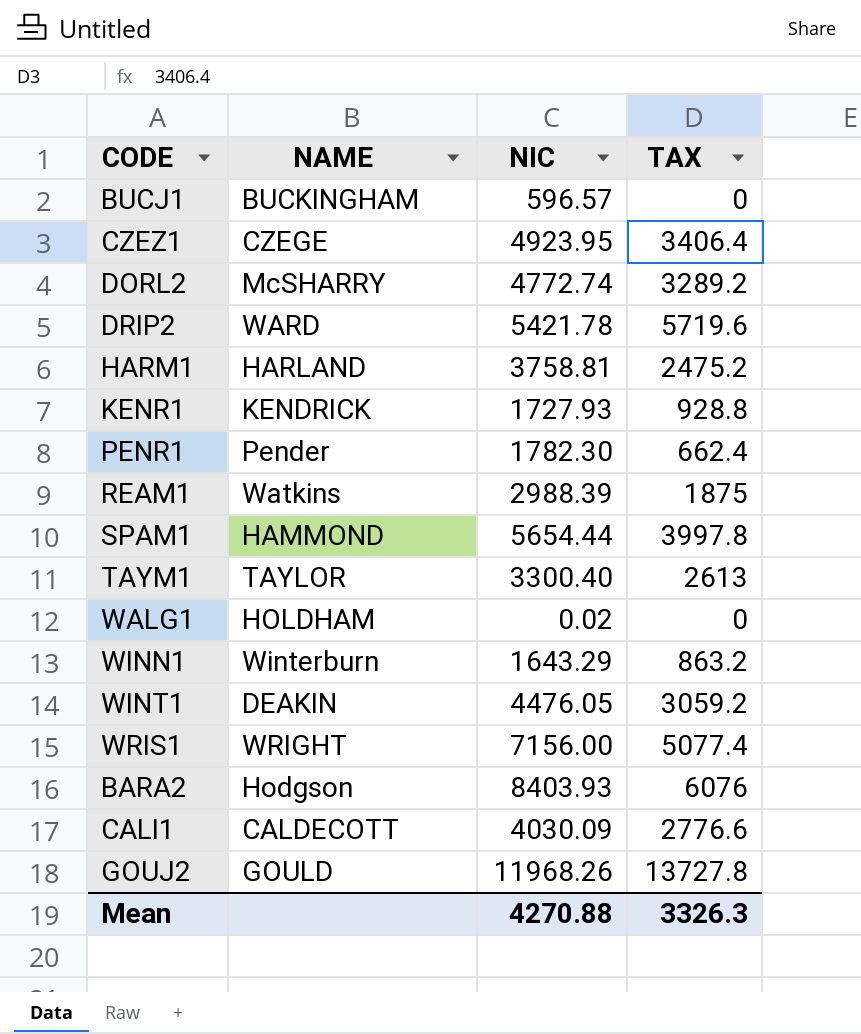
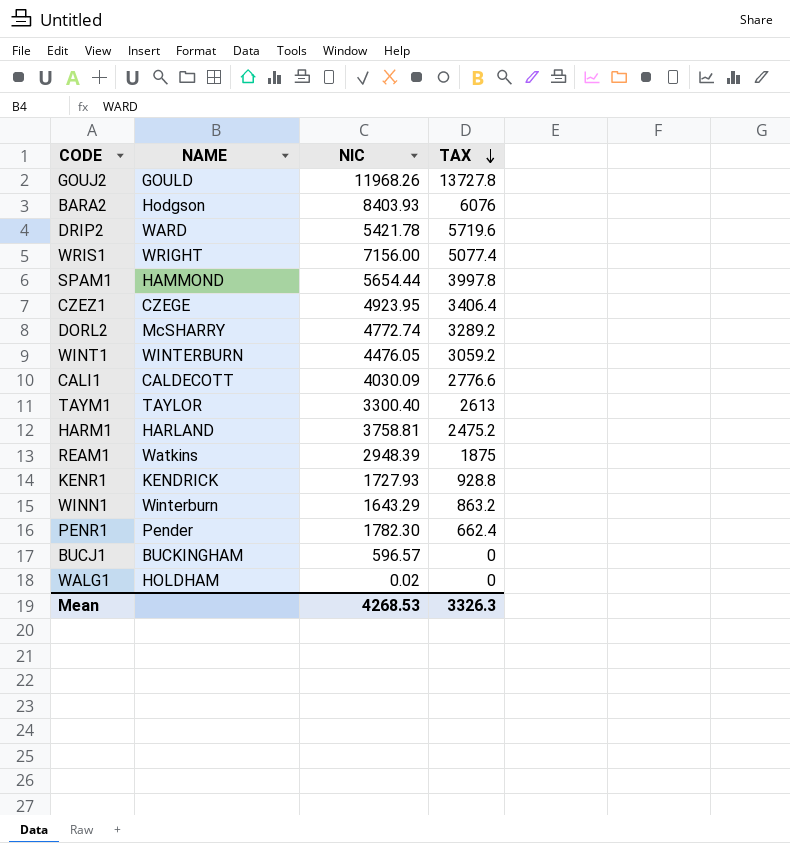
row order: none -> TAX descending
WINT1 | NAME: DEAKIN -> WINTERBURN
REAM1 | NIC: 2988.39 -> 2948.39
Mean | NIC: 4270.88 -> 4268.53

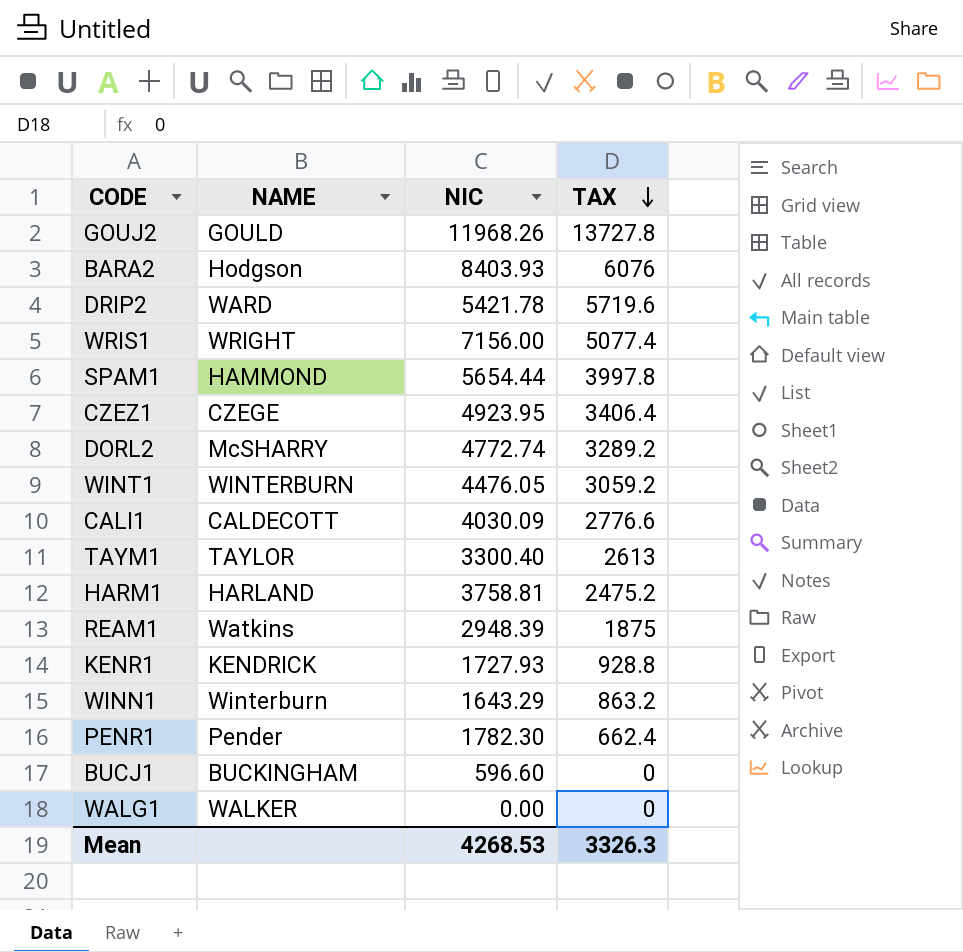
BUCJ1 | NIC: 596.57 -> 596.60
WALG1 | NAME: HOLDHAM -> WALKER
WALG1 | NIC: 0.02 -> 0.00

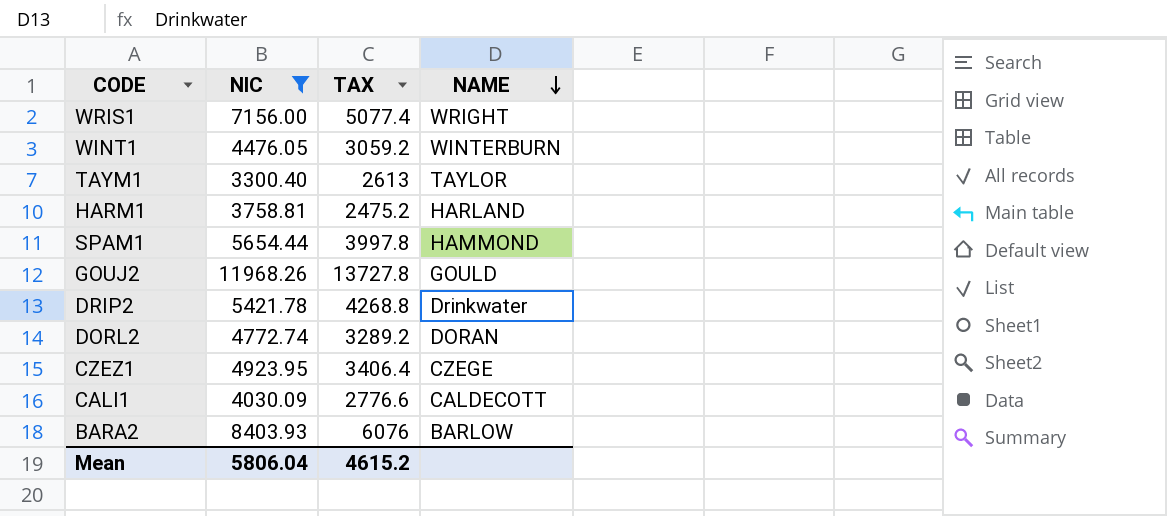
filter: none -> NIC >= 3300.40
row order: TAX descending -> NAME descending
column NAME | position: 2 -> 4
DRIP2 | TAX: 5719.6 -> 4268.8
DRIP2 | NAME: WARD -> Drinkwater
DORL2 | NAME: McSHARRY -> DORAN
BARA2 | NAME: Hodgson -> BARLOW
Mean | NIC: 4268.53 -> 5806.04
Mean | TAX: 3326.3 -> 4615.2

